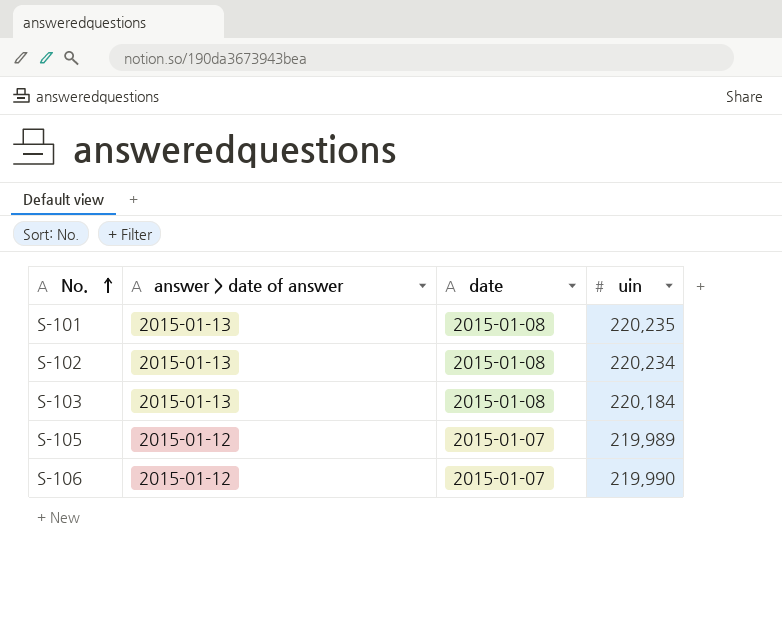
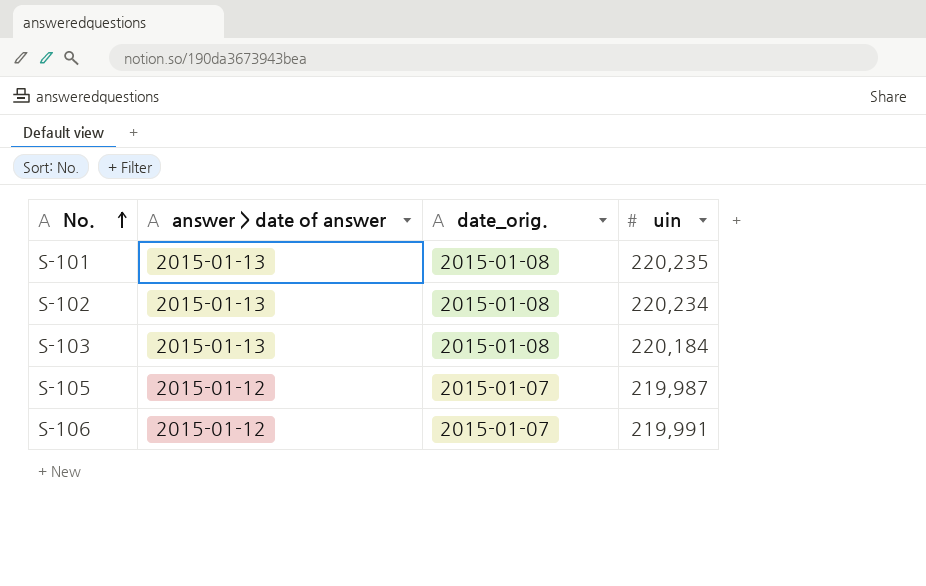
column name: date -> date_orig.
S-105 | uin: 219,989 -> 219,987
S-106 | uin: 219,990 -> 219,991

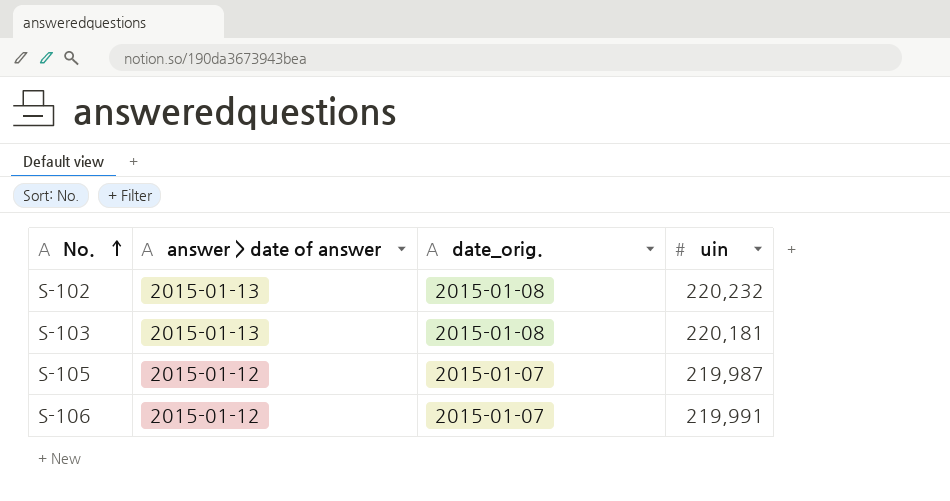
row S-101: 2015-01-13 | 2015-01-08 | 220,235 -> none
S-102 | uin: 220,234 -> 220,232
S-103 | uin: 220,184 -> 220,181

